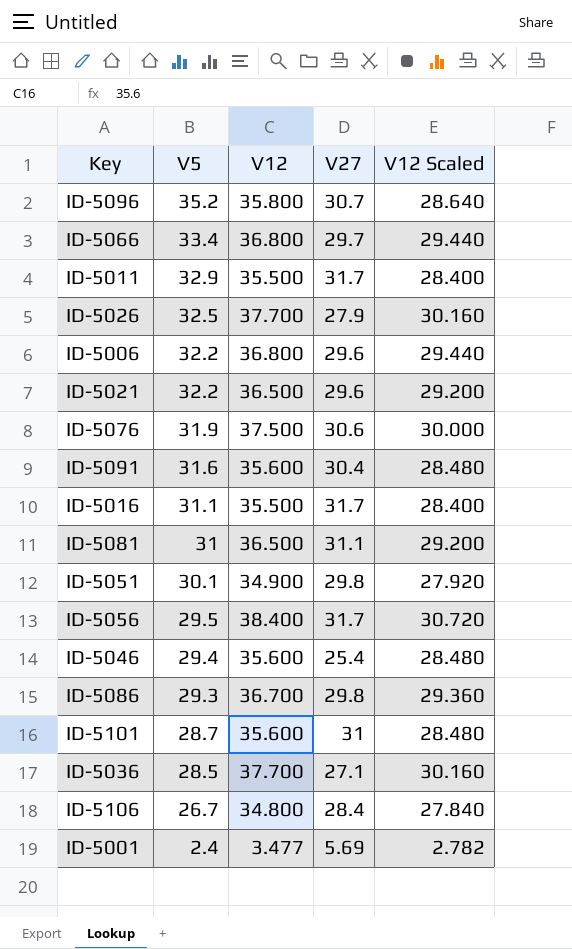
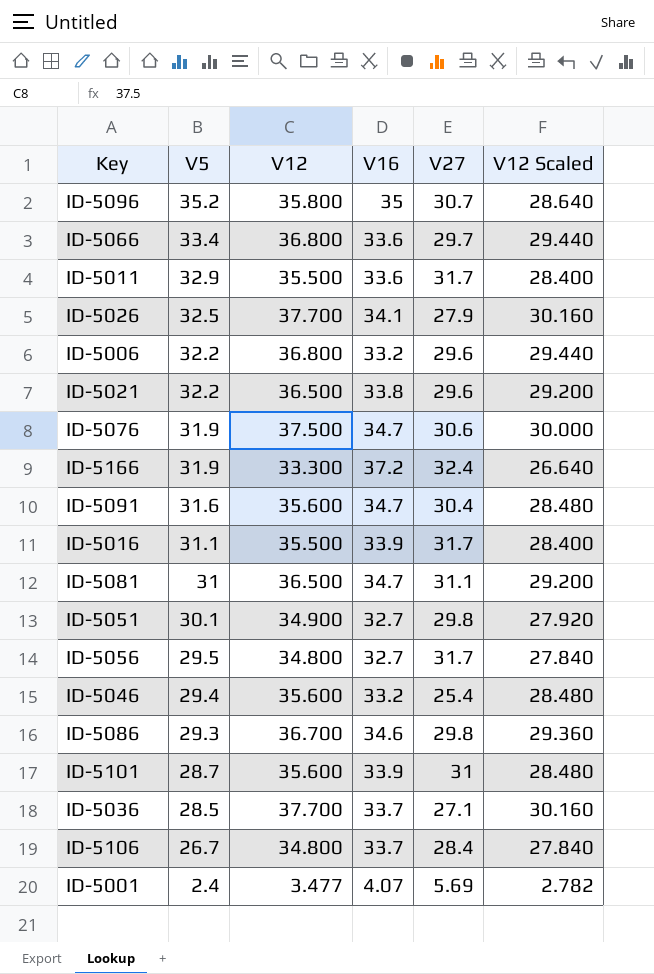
column V16 | position: none -> 4
row ID-5166: none -> 31.9 | 33.300 | 37.2 | 32.4 | 26.640
ID-5056 | V12: 38.400 -> 34.800
ID-5056 | V12 Scaled: 30.720 -> 27.840

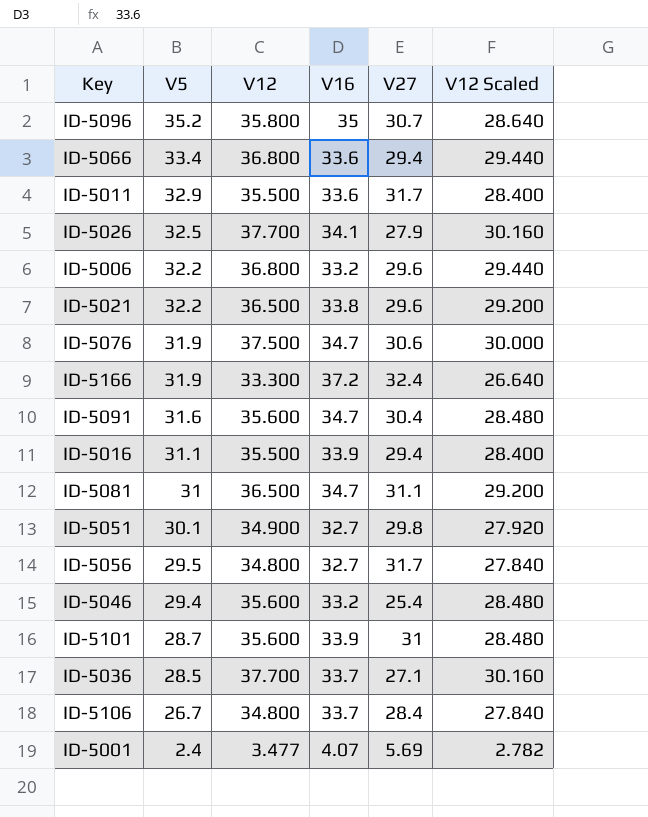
row ID-5086: 29.3 | 36.700 | 34.6 | 29.8 | 29.360 -> none
ID-5066 | V27: 29.7 -> 29.4
ID-5016 | V27: 31.7 -> 29.4

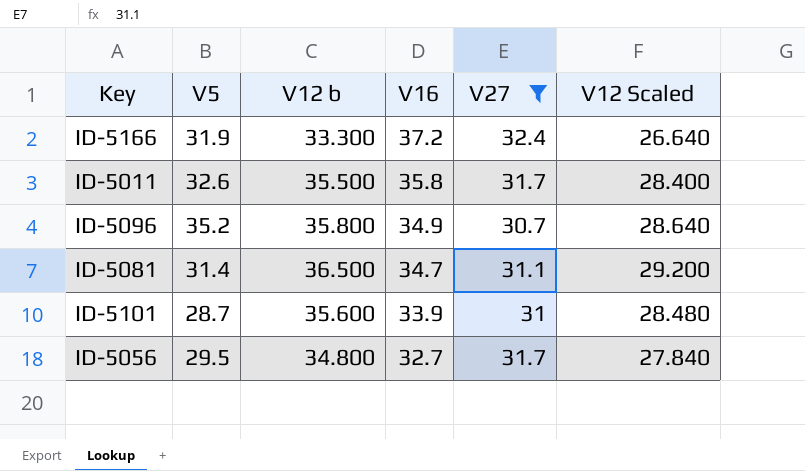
filter: none -> V27 >= 30.7
row order: V5 descending -> V16 descending
column name: V12 -> V12 b
ID-5011 | V5: 32.9 -> 32.6
ID-5011 | V16: 33.6 -> 35.8
ID-5096 | V16: 35 -> 34.9
ID-5081 | V5: 31 -> 31.4

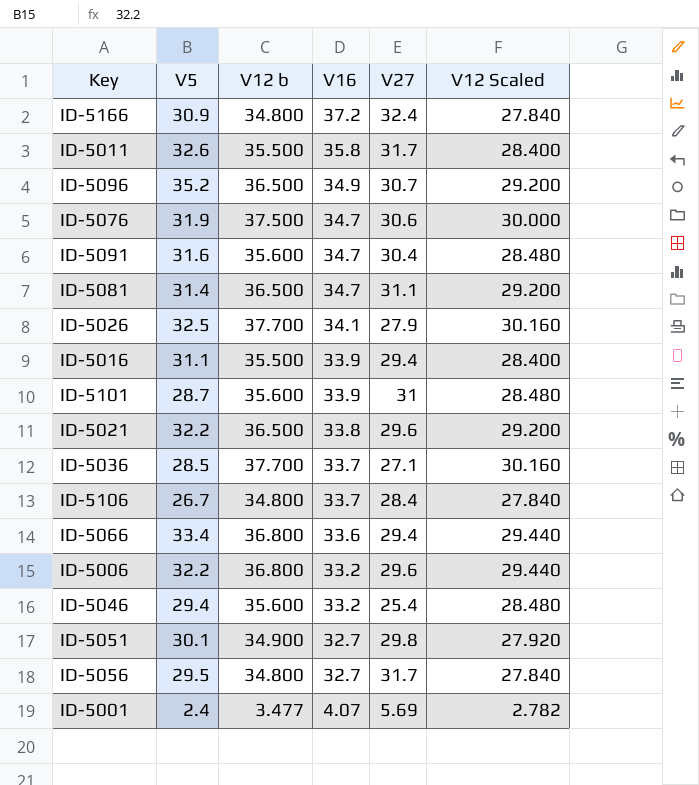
filter: V27 >= 30.7 -> none
ID-5166 | V5: 31.9 -> 30.9
ID-5166 | V12 b: 33.300 -> 34.800
ID-5166 | V12 Scaled: 26.640 -> 27.840
ID-5096 | V12 b: 35.800 -> 36.500
ID-5096 | V12 Scaled: 28.640 -> 29.200

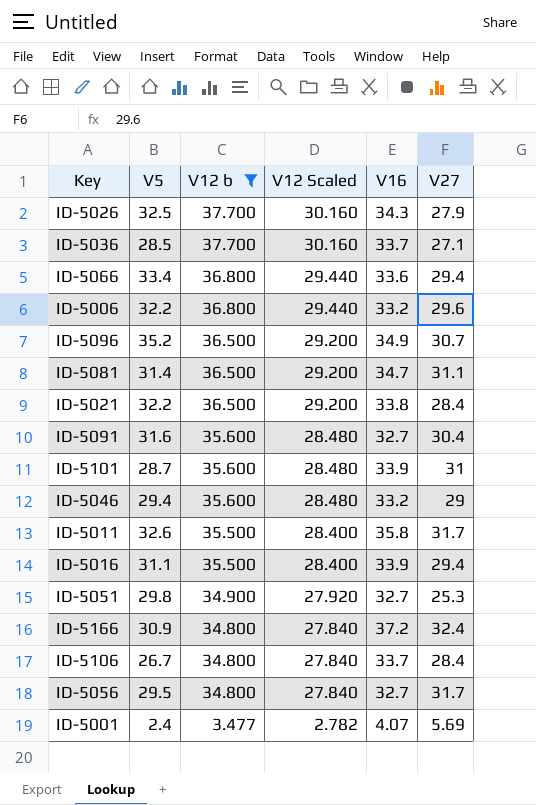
filter: none -> V12 b != 37.500
row order: V16 descending -> V12 b descending
column V12 Scaled | position: 6 -> 4
ID-5026 | V16: 34.1 -> 34.3
ID-5021 | V27: 29.6 -> 28.4
ID-5091 | V16: 34.7 -> 32.7
ID-5046 | V27: 25.4 -> 29
ID-5051 | V5: 30.1 -> 29.8
ID-5051 | V27: 29.8 -> 25.3

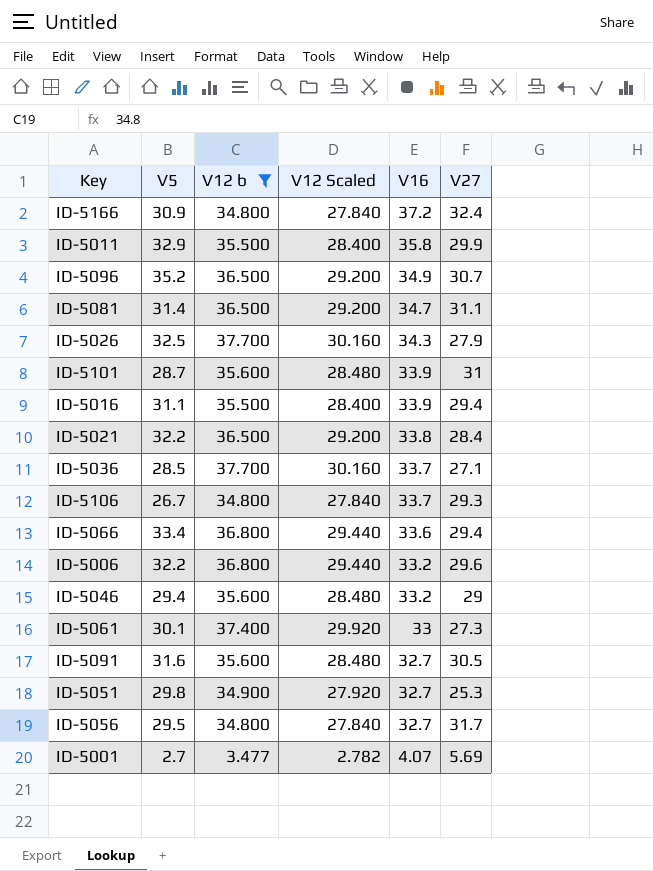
row order: V12 b descending -> V16 descending
ID-5011 | V5: 32.6 -> 32.9
ID-5011 | V27: 31.7 -> 29.9
ID-5106 | V27: 28.4 -> 29.3
row ID-5061: none -> 30.1 | 37.400 | 29.920 | 33 | 27.3
ID-5091 | V27: 30.4 -> 30.5
ID-5001 | V5: 2.4 -> 2.7

